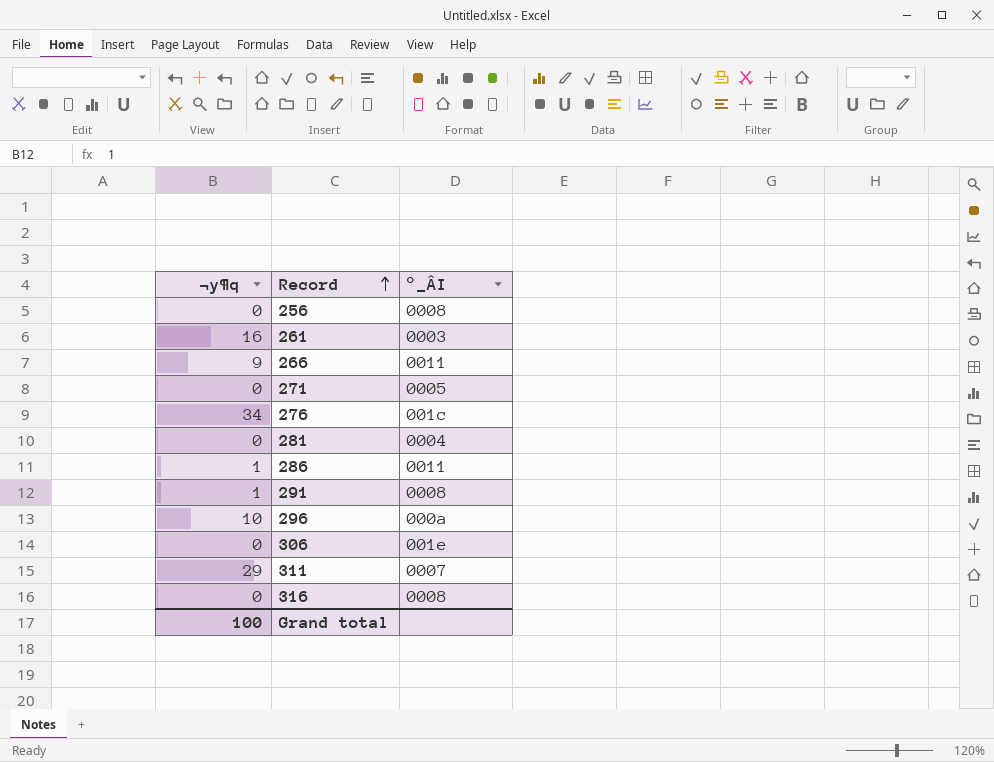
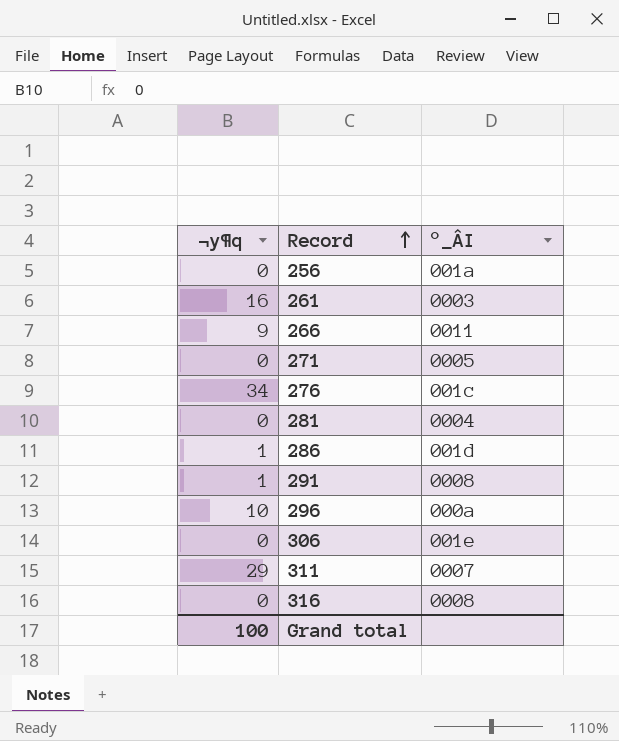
256 | °_ÂI: 0008 -> 001a
286 | °_ÂI: 0011 -> 001d

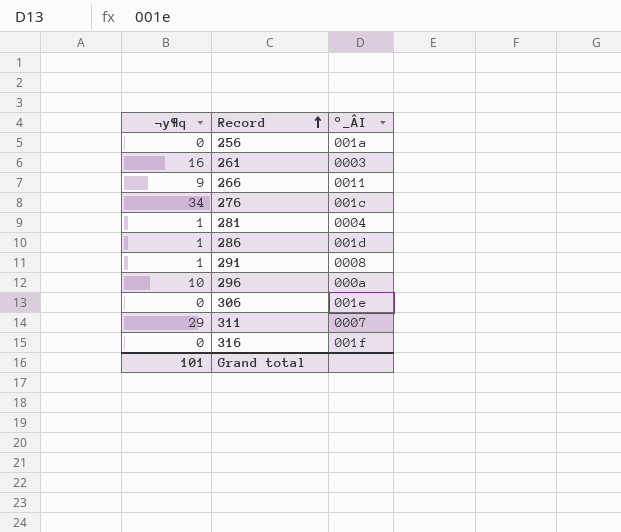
row 271: 0 | 0005 -> none
281 | ¬y¶q: 0 -> 1
316 | °_ÂI: 0008 -> 001f
Grand total | ¬y¶q: 100 -> 101

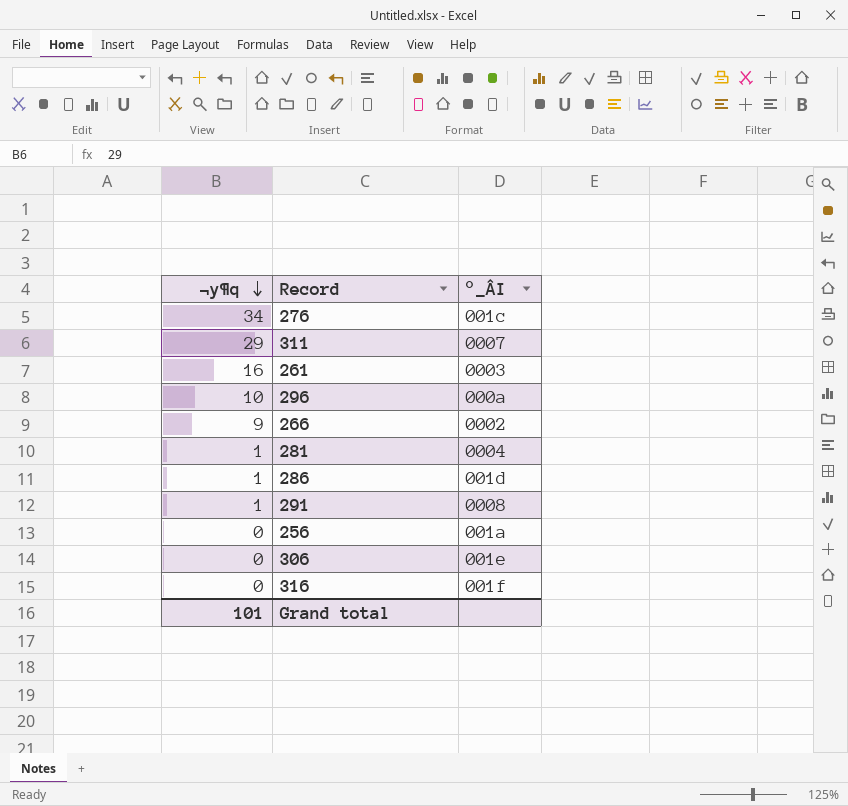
row order: Record ascending -> ¬y¶q descending
266 | °_ÂI: 0011 -> 0002

